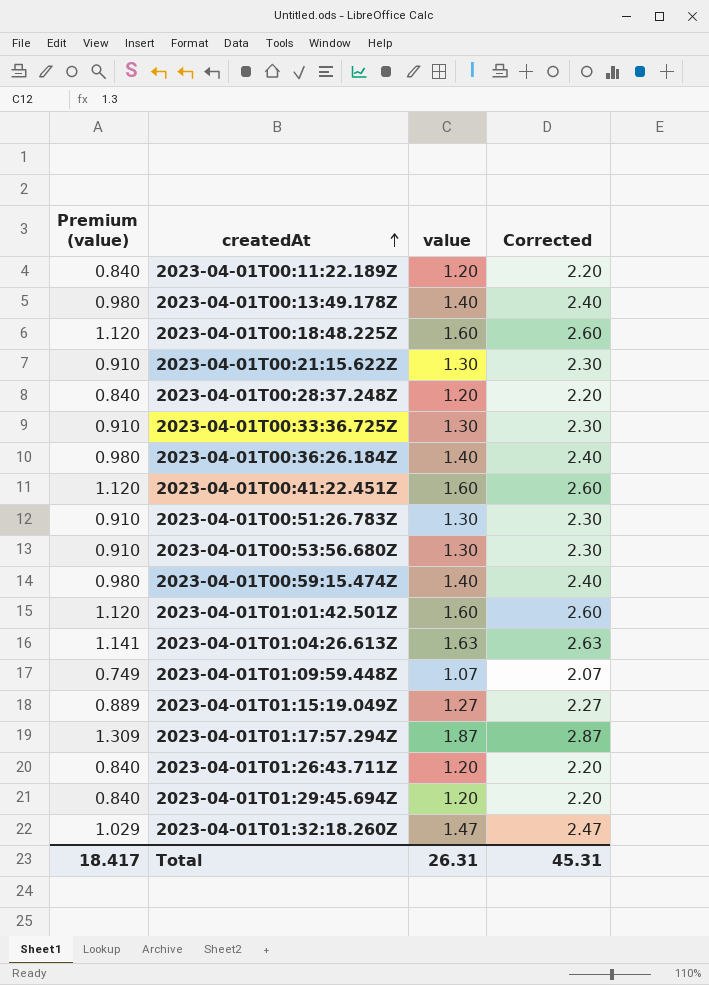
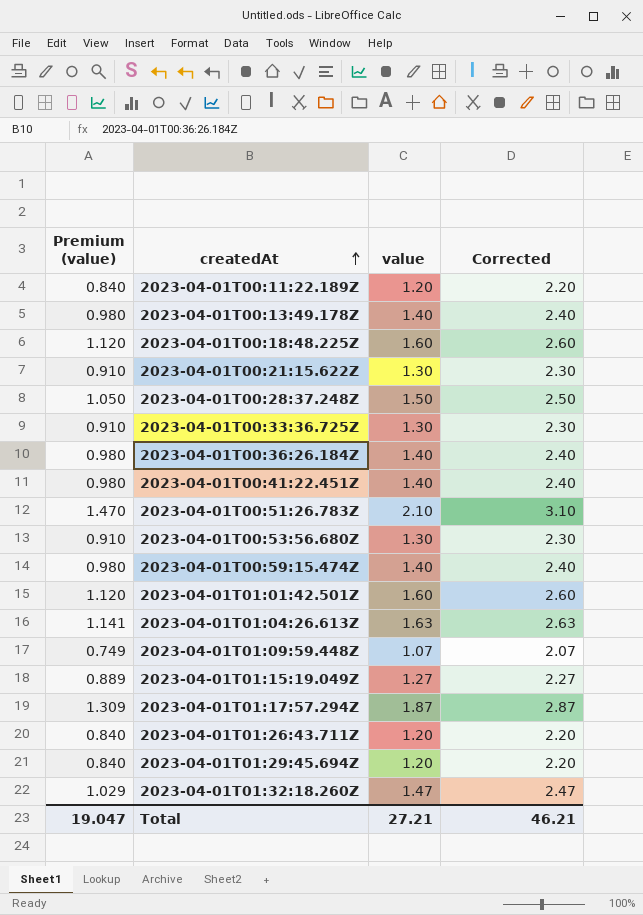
2023-04-01T00:28:37.248Z | Premium (value): 0.840 -> 1.050
2023-04-01T00:28:37.248Z | value: 1.20 -> 1.50
2023-04-01T00:28:37.248Z | Corrected: 2.20 -> 2.50
2023-04-01T00:41:22.451Z | Premium (value): 1.120 -> 0.980
2023-04-01T00:41:22.451Z | value: 1.60 -> 1.40
2023-04-01T00:41:22.451Z | Corrected: 2.60 -> 2.40
2023-04-01T00:51:26.783Z | Premium (value): 0.910 -> 1.470
2023-04-01T00:51:26.783Z | value: 1.30 -> 2.10
2023-04-01T00:51:26.783Z | Corrected: 2.30 -> 3.10
Total | Premium (value): 18.417 -> 19.047
Total | value: 26.31 -> 27.21
Total | Corrected: 45.31 -> 46.21

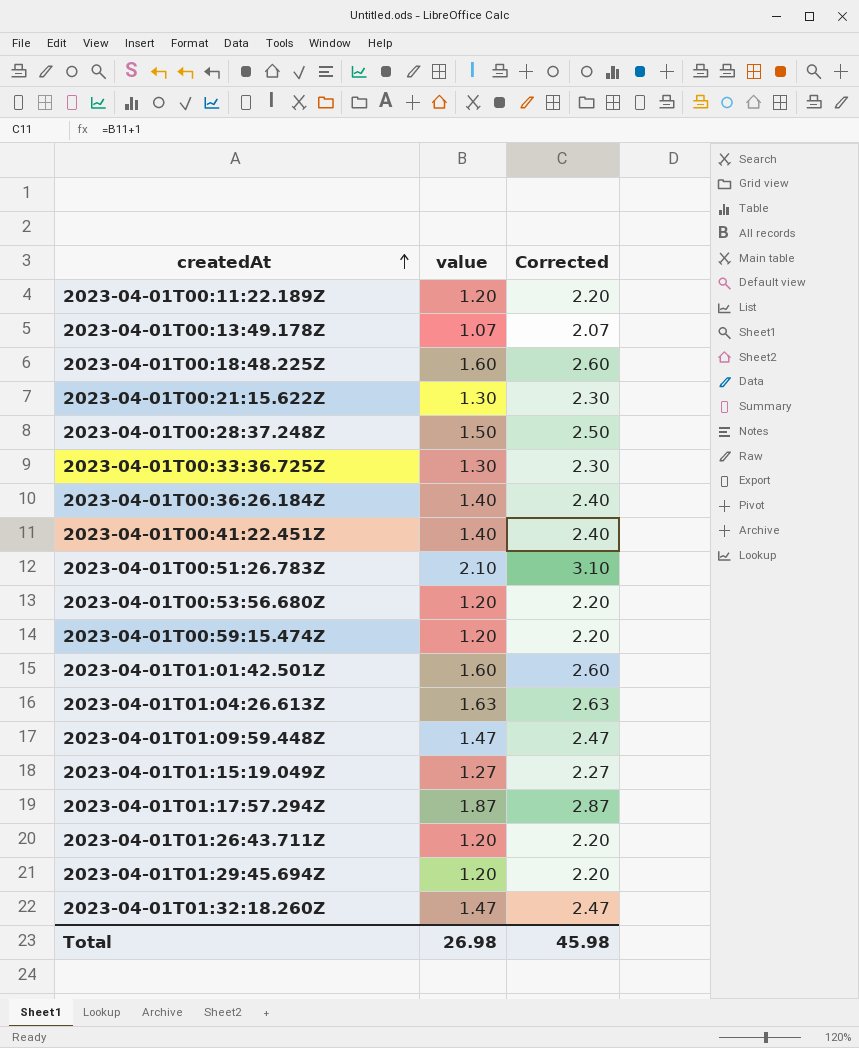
column Premium (value) | formula: [value] * 0.7 -> none
2023-04-01T00:13:49.178Z | value: 1.40 -> 1.07
2023-04-01T00:13:49.178Z | Corrected: 2.40 -> 2.07
2023-04-01T00:53:56.680Z | value: 1.30 -> 1.20
2023-04-01T00:53:56.680Z | Corrected: 2.30 -> 2.20
2023-04-01T00:59:15.474Z | value: 1.40 -> 1.20
2023-04-01T00:59:15.474Z | Corrected: 2.40 -> 2.20
2023-04-01T01:09:59.448Z | value: 1.07 -> 1.47
2023-04-01T01:09:59.448Z | Corrected: 2.07 -> 2.47
Total | value: 27.21 -> 26.98
Total | Corrected: 46.21 -> 45.98

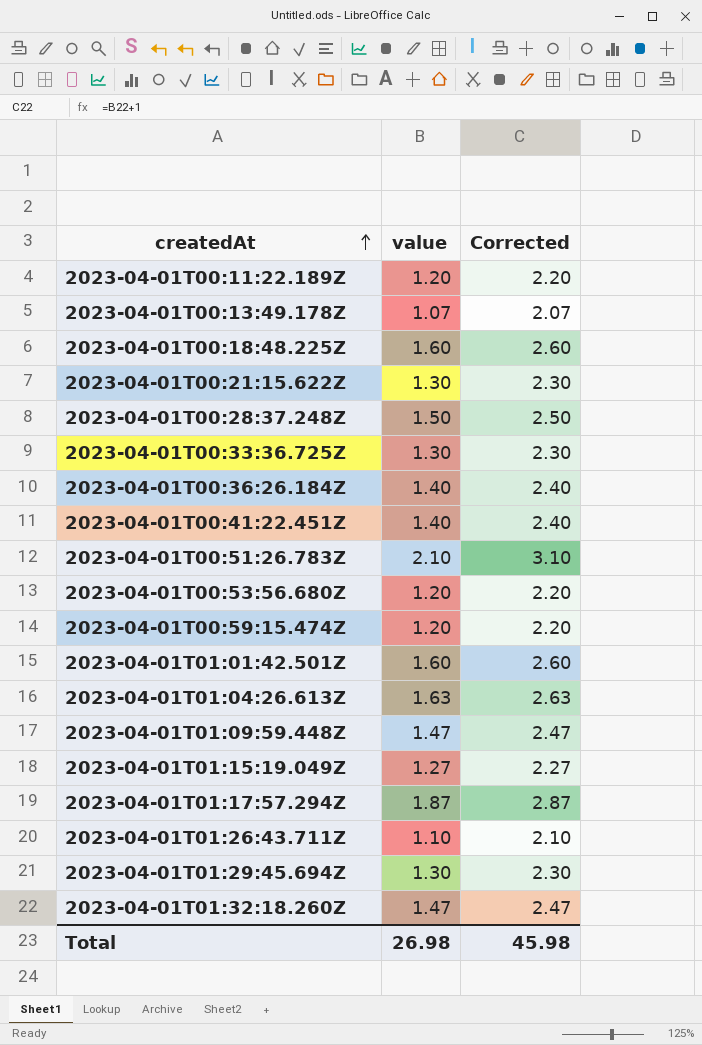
2023-04-01T01:26:43.711Z | value: 1.20 -> 1.10
2023-04-01T01:26:43.711Z | Corrected: 2.20 -> 2.10
2023-04-01T01:29:45.694Z | value: 1.20 -> 1.30
2023-04-01T01:29:45.694Z | Corrected: 2.20 -> 2.30

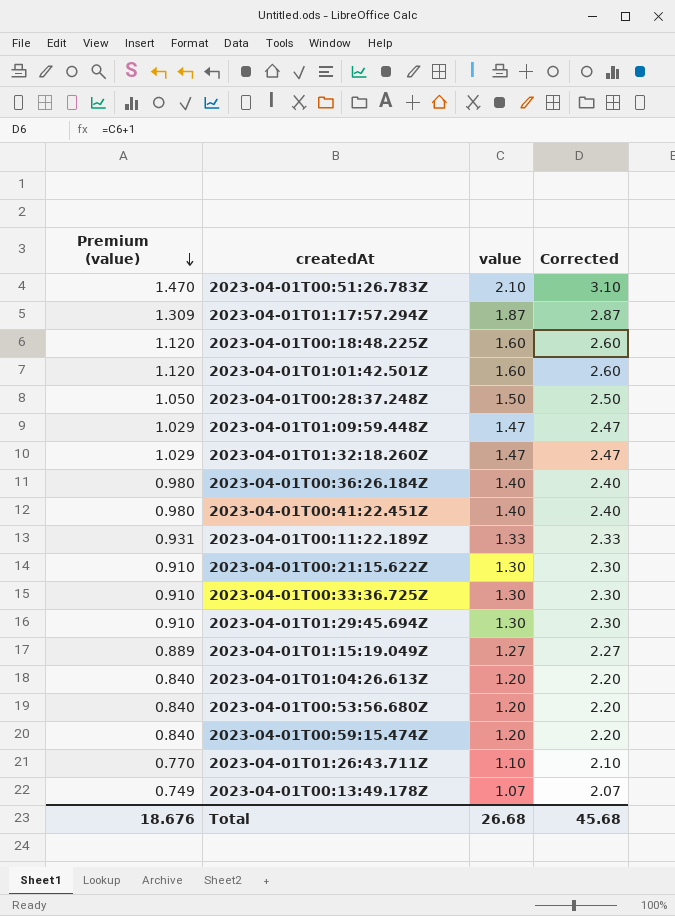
row order: createdAt ascending -> Premium (value) descending
column Premium (value) | formula: none -> [value] * 0.7
2023-04-01T00:11:22.189Z | value: 1.20 -> 1.33
2023-04-01T00:11:22.189Z | Corrected: 2.20 -> 2.33
2023-04-01T01:04:26.613Z | value: 1.63 -> 1.20
2023-04-01T01:04:26.613Z | Corrected: 2.63 -> 2.20
Total | value: 26.98 -> 26.68
Total | Corrected: 45.98 -> 45.68

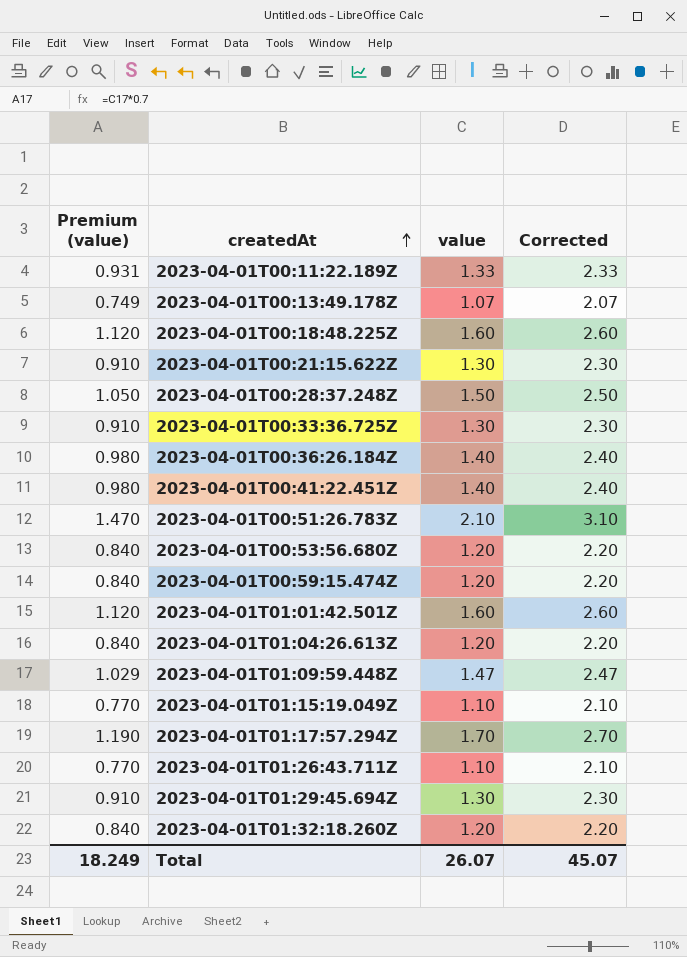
row order: Premium (value) descending -> createdAt ascending
2023-04-01T01:15:19.049Z | Premium (value): 0.889 -> 0.770
2023-04-01T01:15:19.049Z | value: 1.27 -> 1.10
2023-04-01T01:15:19.049Z | Corrected: 2.27 -> 2.10
2023-04-01T01:17:57.294Z | Premium (value): 1.309 -> 1.190
2023-04-01T01:17:57.294Z | value: 1.87 -> 1.70
2023-04-01T01:17:57.294Z | Corrected: 2.87 -> 2.70
2023-04-01T01:32:18.260Z | Premium (value): 1.029 -> 0.840
2023-04-01T01:32:18.260Z | value: 1.47 -> 1.20
2023-04-01T01:32:18.260Z | Corrected: 2.47 -> 2.20
Total | Premium (value): 18.676 -> 18.249
Total | value: 26.68 -> 26.07
Total | Corrected: 45.68 -> 45.07

